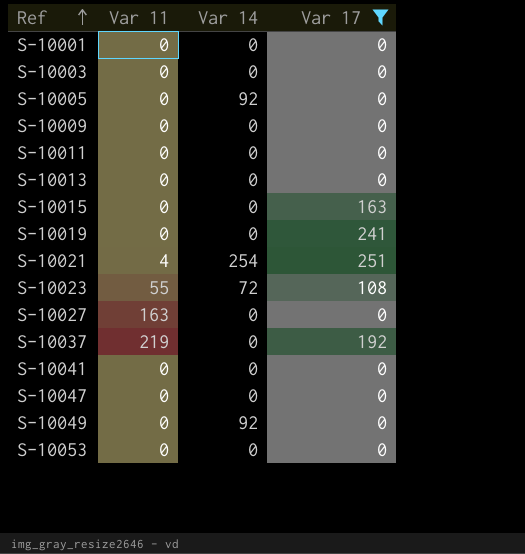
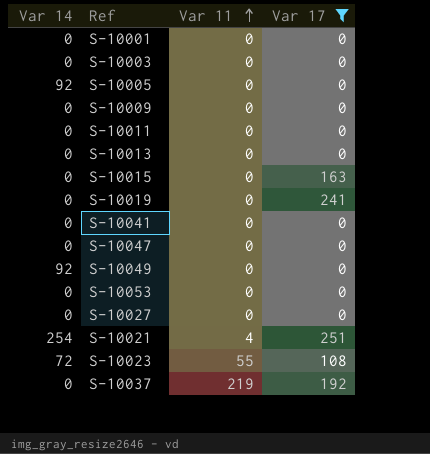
row order: Ref ascending -> Var 11 ascending
column Var 14 | position: 3 -> 1
S-10027 | Var 11: 163 -> 0

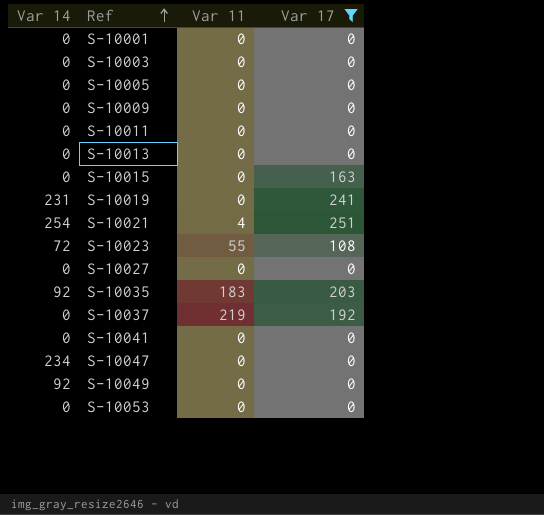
row order: Var 11 ascending -> Ref ascending
S-10005 | Var 14: 92 -> 0
S-10019 | Var 14: 0 -> 231
row S-10035: none -> 92 | 183 | 203
S-10047 | Var 14: 0 -> 234

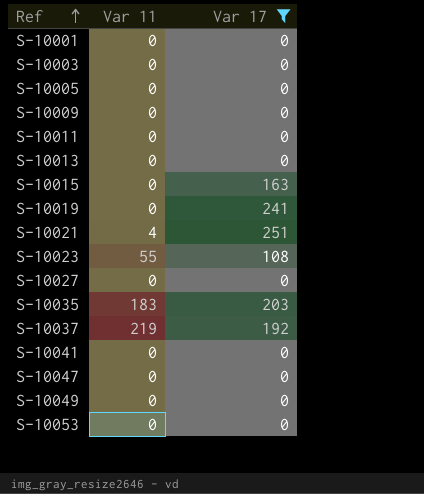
column Var 14 | position: 1 -> none

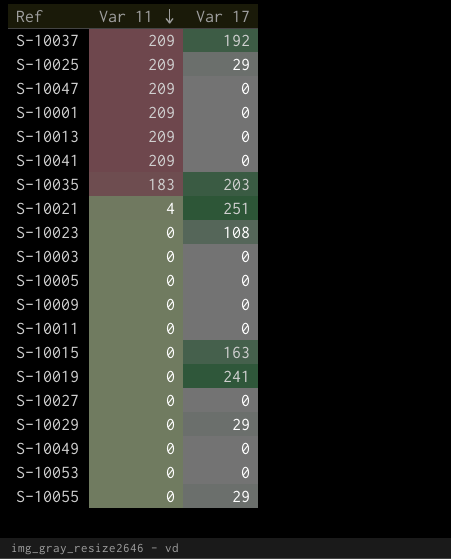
filter: Var 17 != 29 -> none
row order: Ref ascending -> Var 11 descending
S-10037 | Var 11: 219 -> 209
S-10047 | Var 11: 0 -> 209
S-10001 | Var 11: 0 -> 209
S-10013 | Var 11: 0 -> 209
S-10041 | Var 11: 0 -> 209
S-10023 | Var 11: 55 -> 0

